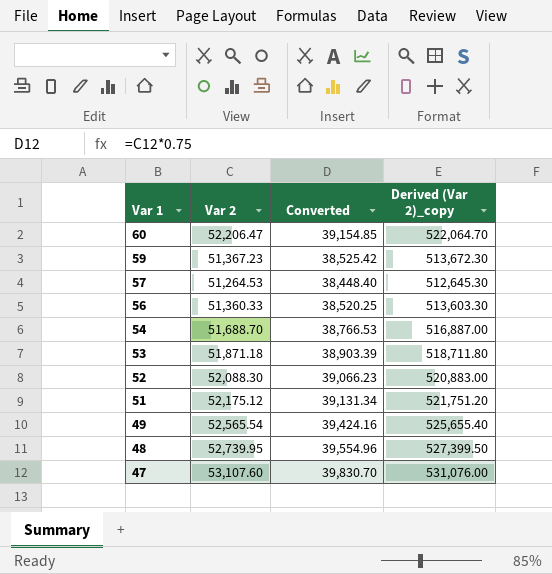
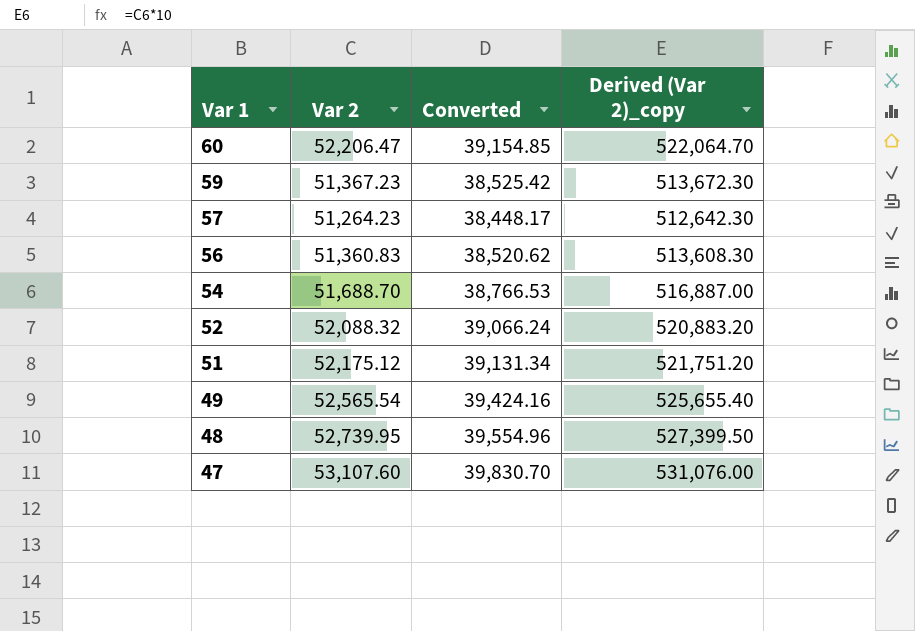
row 53: 51,871.18 | 38,903.39 | 518,711.80 -> none
57 | Var 2: 51,264.53 -> 51,264.23
57 | Converted: 38,448.40 -> 38,448.17
57 | Derived (Var 2)_copy: 512,645.30 -> 512,642.30
56 | Var 2: 51,360.33 -> 51,360.83
56 | Converted: 38,520.25 -> 38,520.62
56 | Derived (Var 2)_copy: 513,603.30 -> 513,608.30
52 | Var 2: 52,088.30 -> 52,088.32
52 | Converted: 39,066.23 -> 39,066.24
52 | Derived (Var 2)_copy: 520,883.00 -> 520,883.20

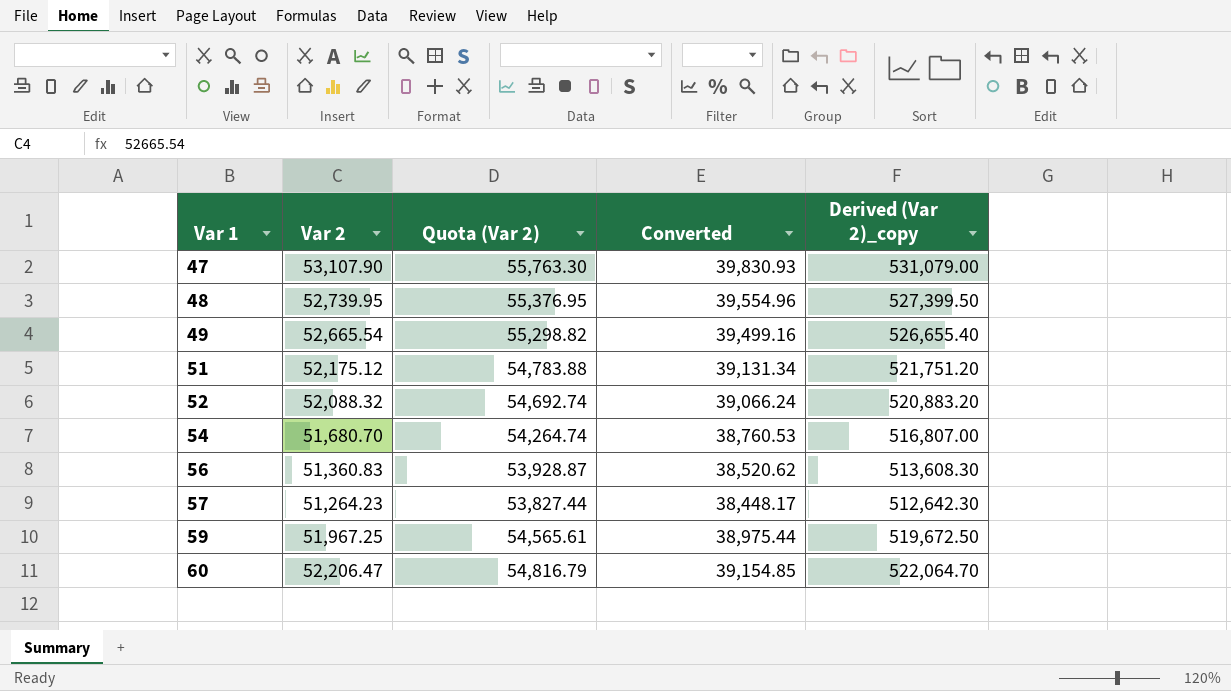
row order: Var 1 descending -> Var 1 ascending
column Quota (Var 2) | formula: none -> [Var 2] * 1.05
47 | Var 2: 53,107.60 -> 53,107.90
47 | Converted: 39,830.70 -> 39,830.93
47 | Derived (Var 2)_copy: 531,076.00 -> 531,079.00
49 | Var 2: 52,565.54 -> 52,665.54
49 | Converted: 39,424.16 -> 39,499.16
49 | Derived (Var 2)_copy: 525,655.40 -> 526,655.40
54 | Var 2: 51,688.70 -> 51,680.70
54 | Converted: 38,766.53 -> 38,760.53
54 | Derived (Var 2)_copy: 516,887.00 -> 516,807.00
59 | Var 2: 51,367.23 -> 51,967.25
59 | Converted: 38,525.42 -> 38,975.44
59 | Derived (Var 2)_copy: 513,672.30 -> 519,672.50

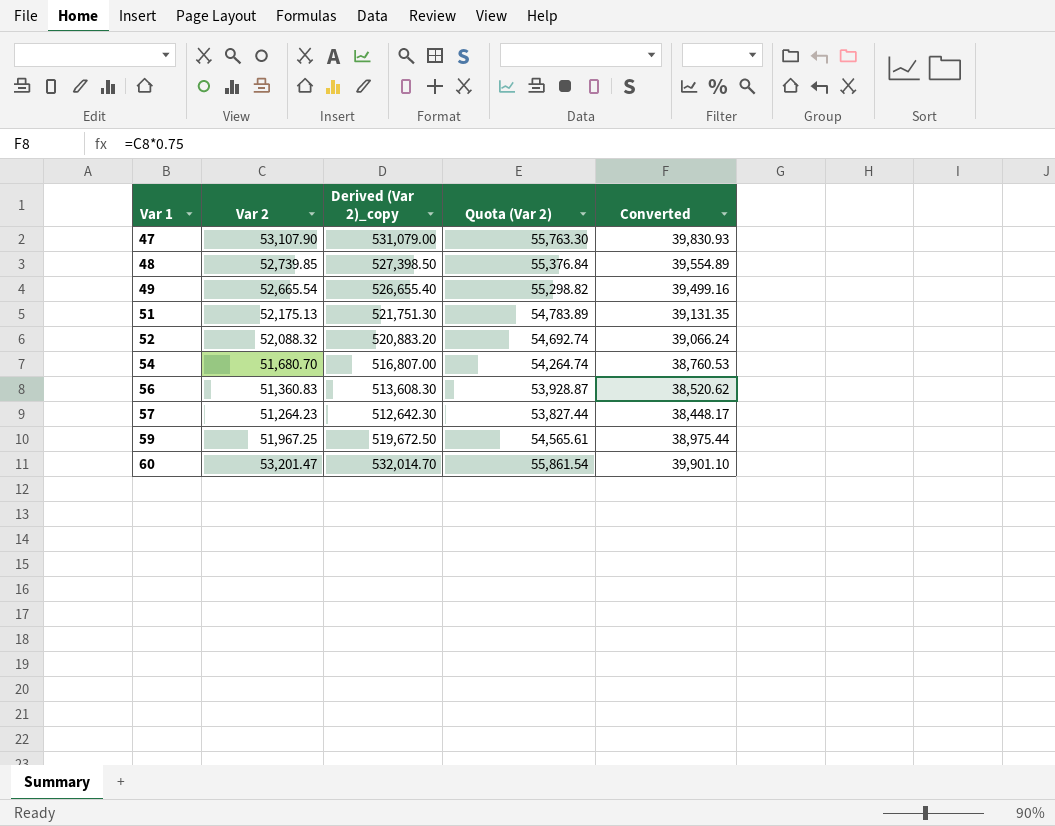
column Derived (Var 2)_copy | position: 5 -> 3
48 | Var 2: 52,739.95 -> 52,739.85
48 | Derived (Var 2)_copy: 527,399.50 -> 527,398.50
48 | Quota (Var 2): 55,376.95 -> 55,376.84
48 | Converted: 39,554.96 -> 39,554.89
51 | Var 2: 52,175.12 -> 52,175.13
51 | Derived (Var 2)_copy: 521,751.20 -> 521,751.30
51 | Quota (Var 2): 54,783.88 -> 54,783.89
51 | Converted: 39,131.34 -> 39,131.35
60 | Var 2: 52,206.47 -> 53,201.47
60 | Derived (Var 2)_copy: 522,064.70 -> 532,014.70
60 | Quota (Var 2): 54,816.79 -> 55,861.54
60 | Converted: 39,154.85 -> 39,901.10

